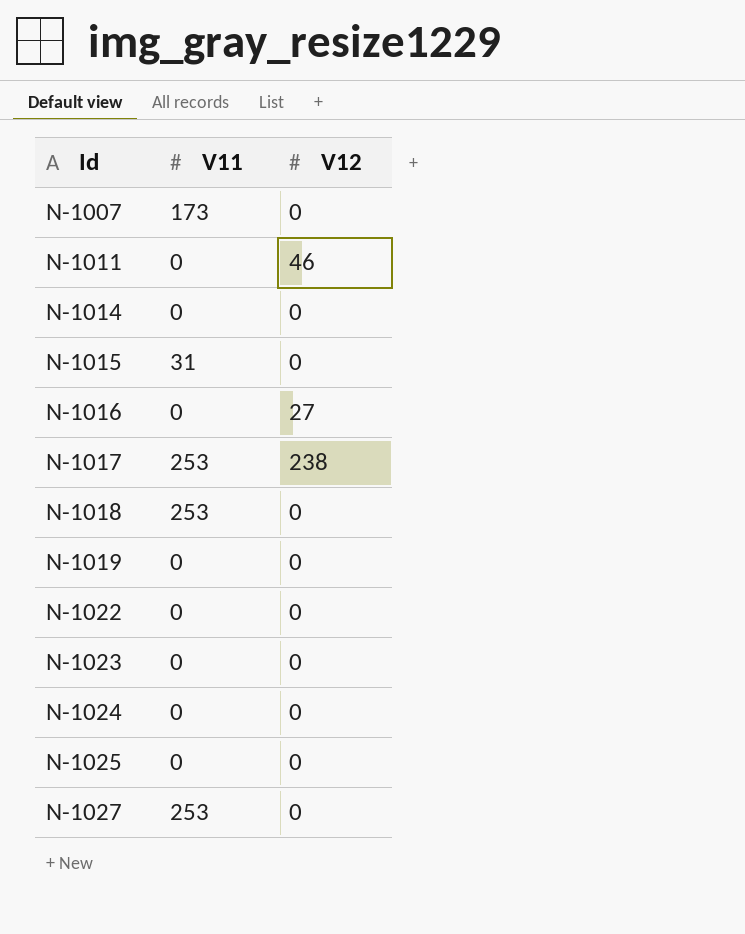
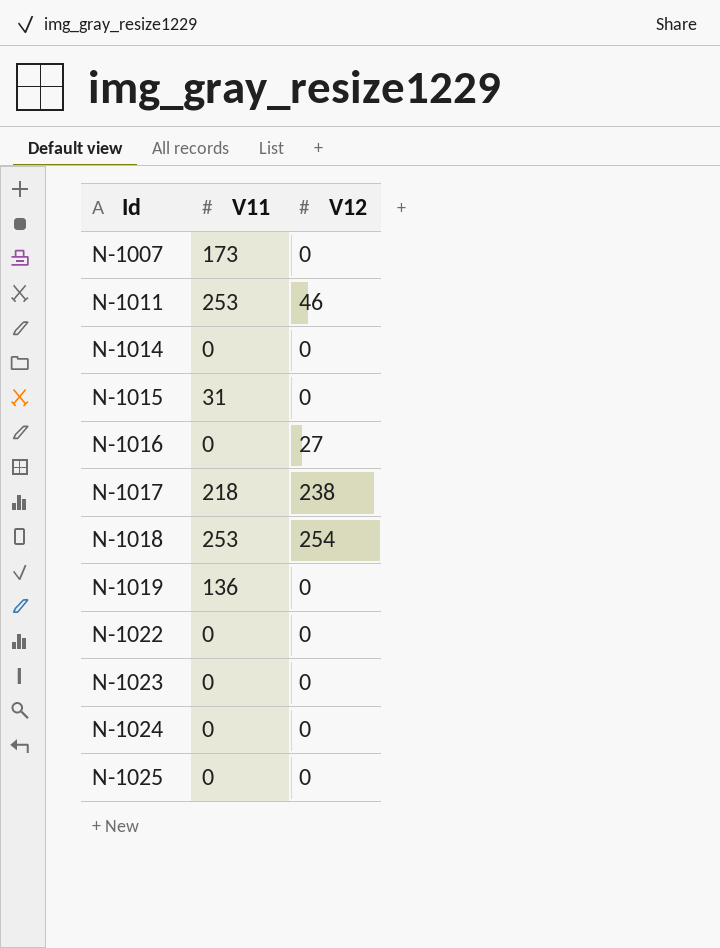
row N-1027: 253 | 0 -> none
N-1011 | V11: 0 -> 253
N-1017 | V11: 253 -> 218
N-1018 | V12: 0 -> 254
N-1019 | V11: 0 -> 136

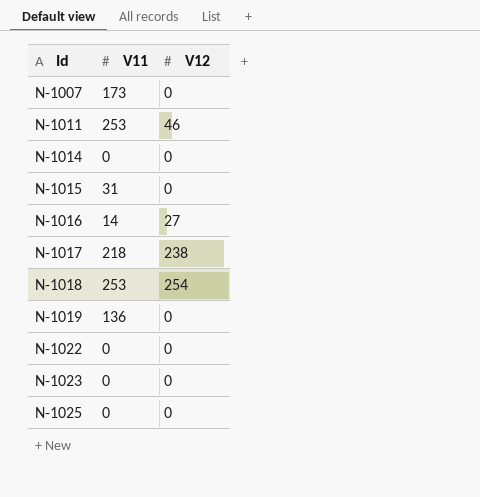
row N-1024: 0 | 0 -> none
N-1016 | V11: 0 -> 14

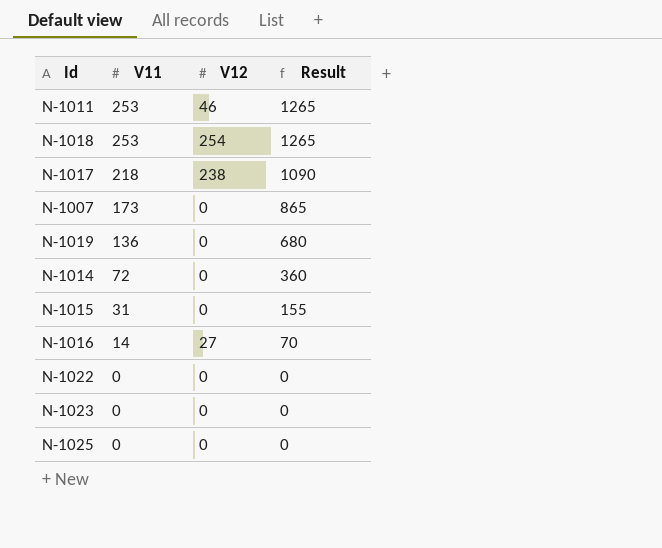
row order: Id ascending -> V11 descending
column Result | formula: none -> [V11] * 5
N-1014 | V11: 0 -> 72

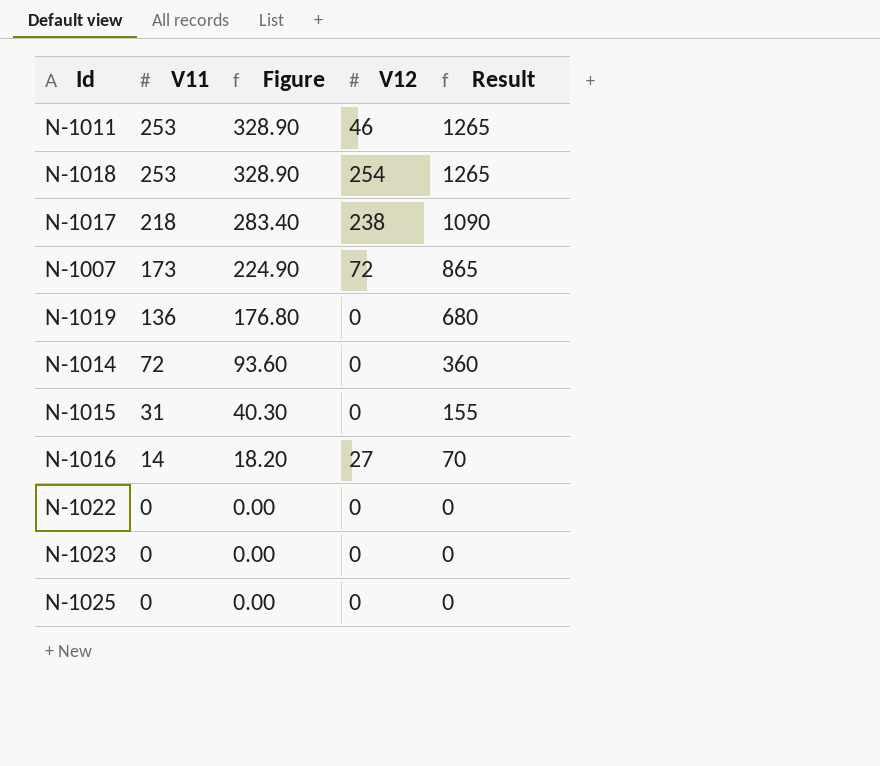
column Figure | formula: none -> [V11] * 1.3
N-1007 | V12: 0 -> 72

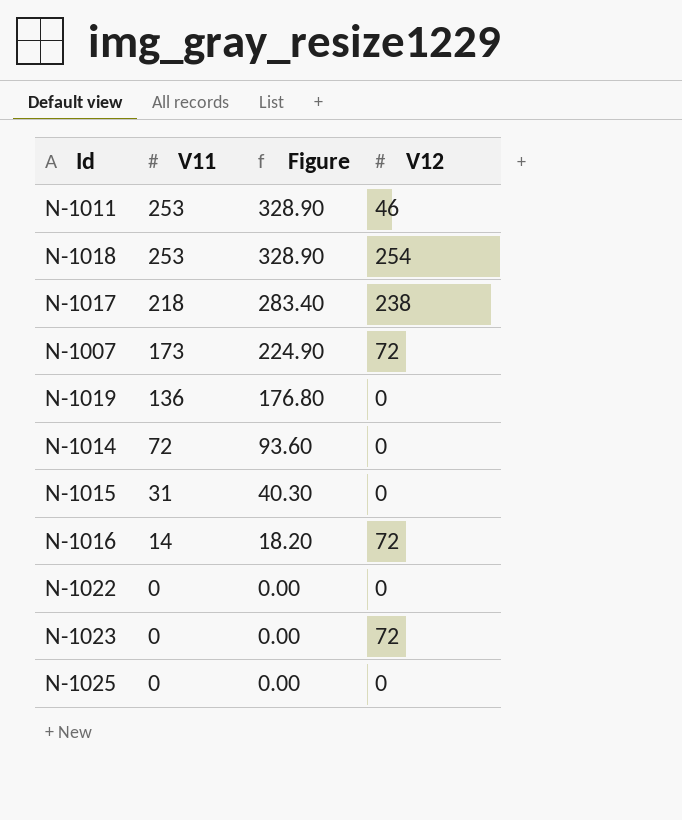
column Result | formula: [V11] * 5 -> none
N-1016 | V12: 27 -> 72
N-1023 | V12: 0 -> 72

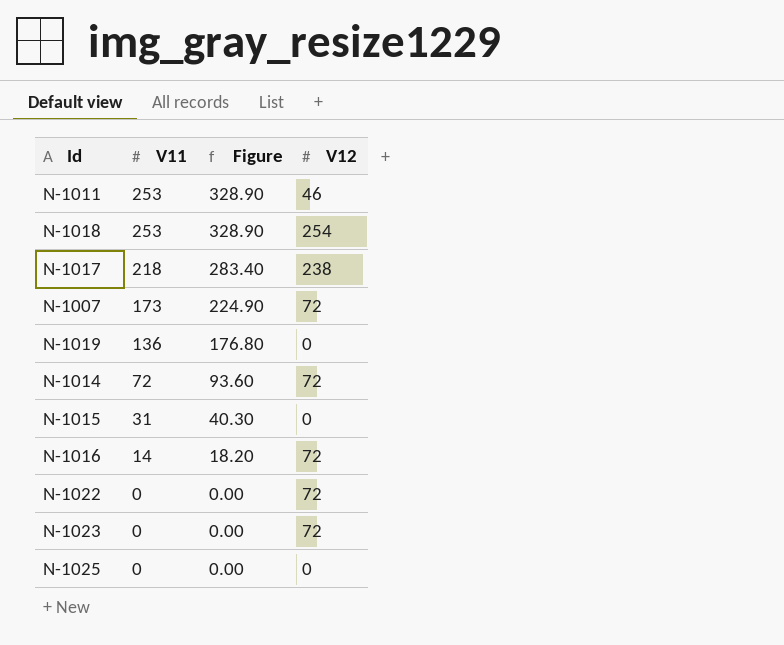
N-1014 | V12: 0 -> 72
N-1022 | V12: 0 -> 72

